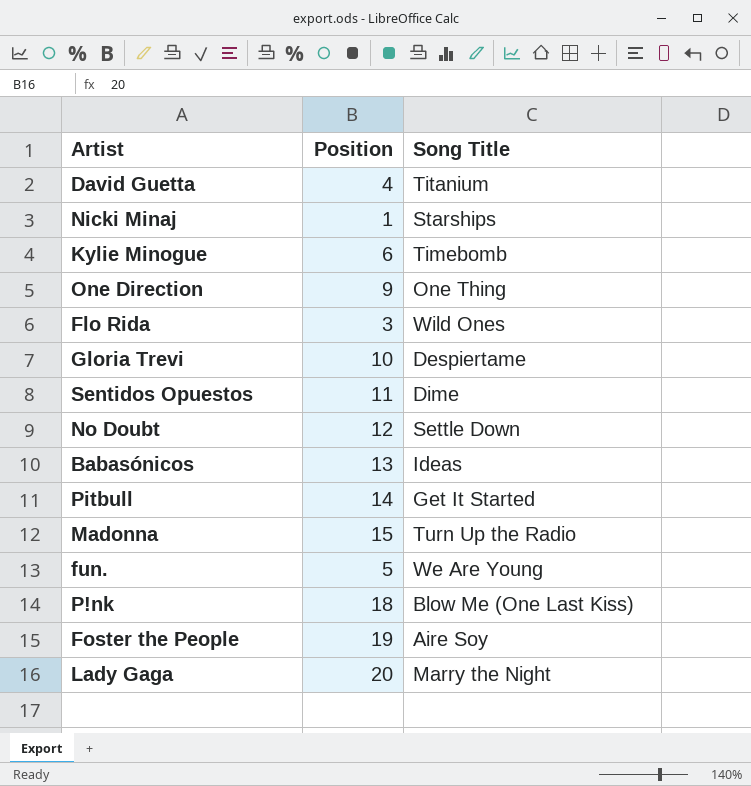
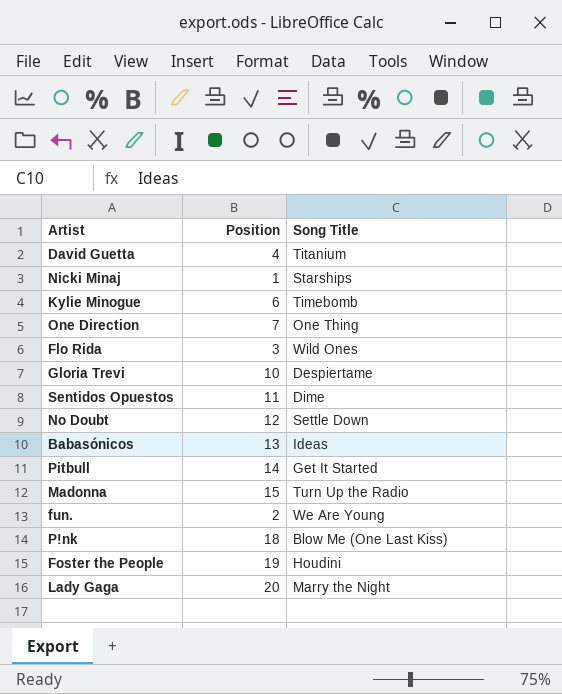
One Direction | Position: 9 -> 7
fun. | Position: 5 -> 2
Foster the People | Song Title: Aire Soy -> Houdini

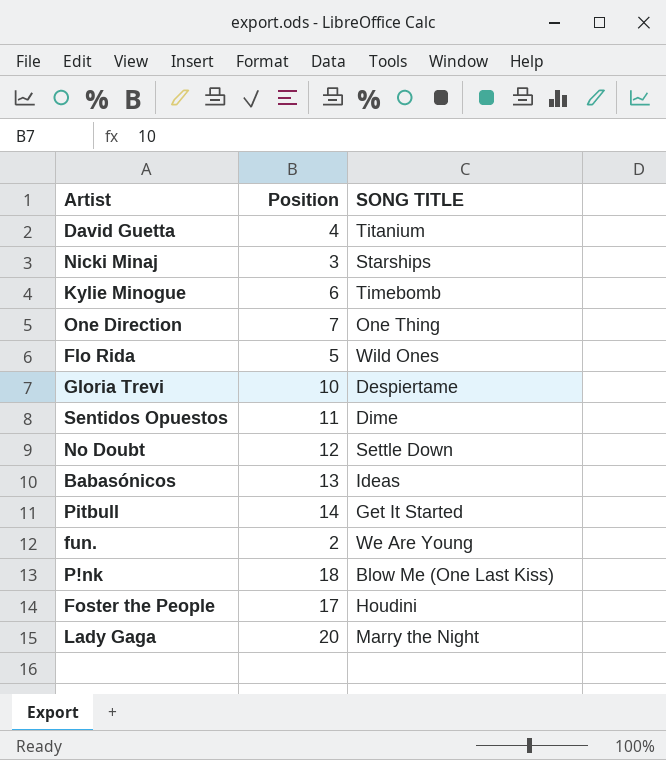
column name: Song Title -> SONG TITLE
row Madonna: 15 | Turn Up the Radio -> none
Nicki Minaj | Position: 1 -> 3
Flo Rida | Position: 3 -> 5
Foster the People | Position: 19 -> 17

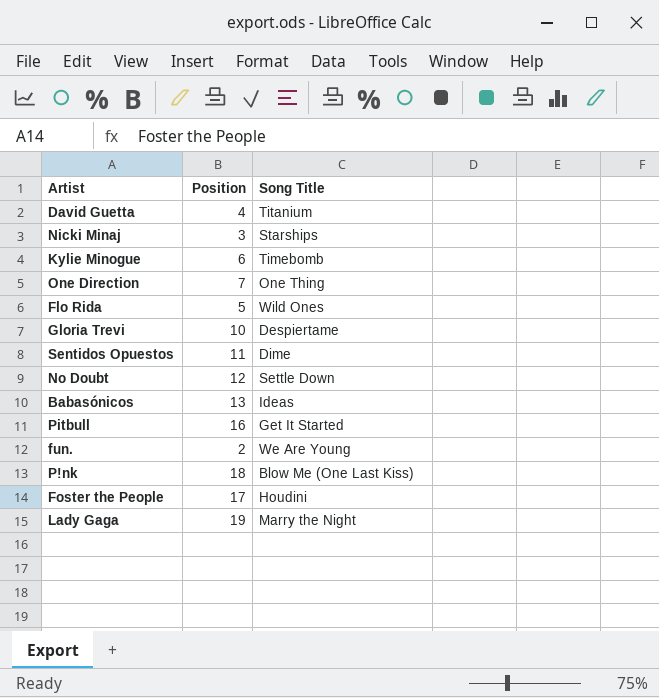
column name: SONG TITLE -> Song Title
Pitbull | Position: 14 -> 16
Lady Gaga | Position: 20 -> 19

